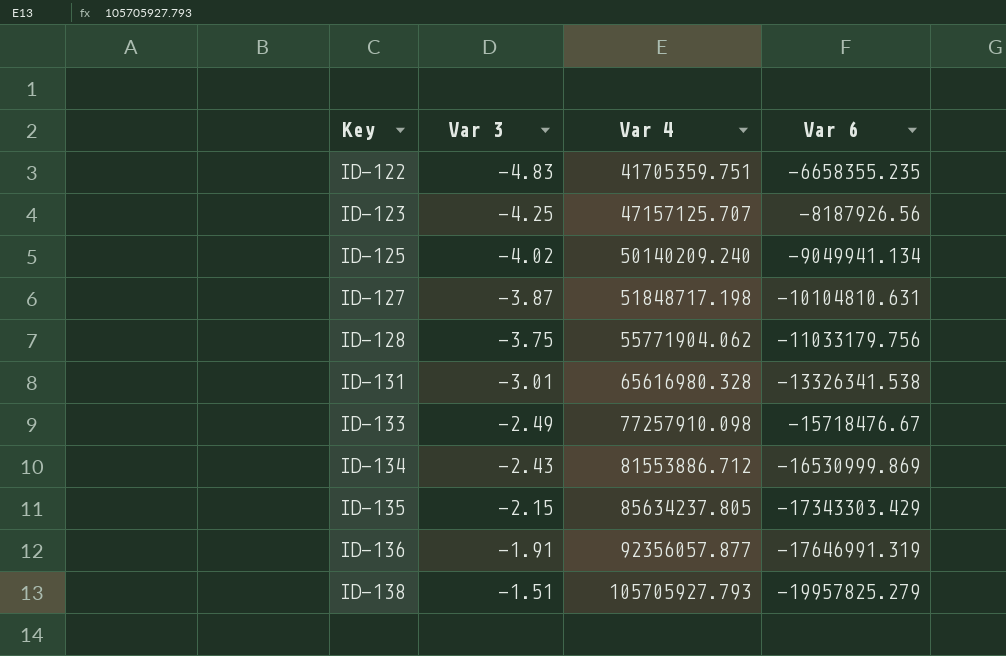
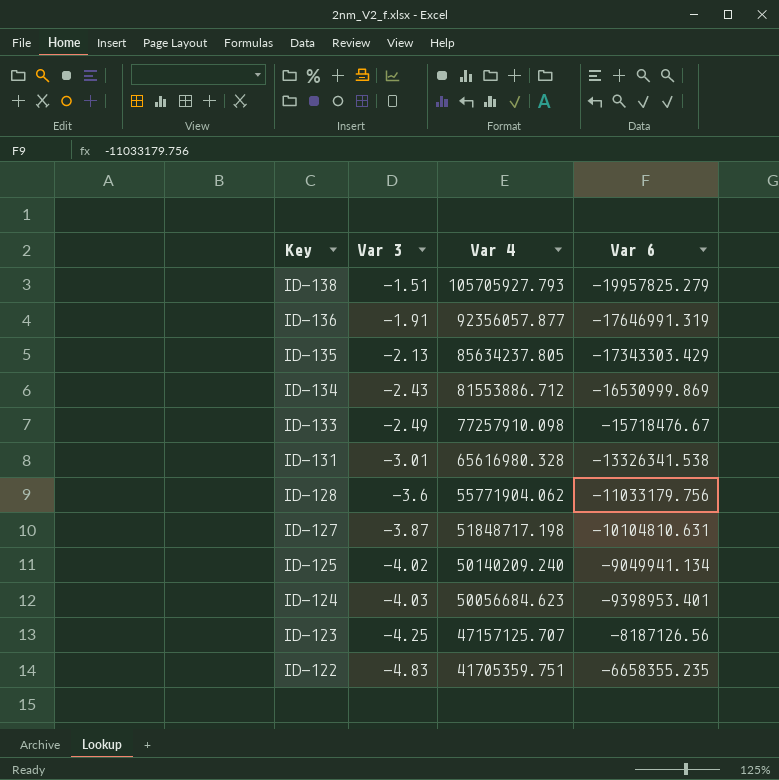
row order: Key ascending -> Key descending
ID-135 | Var 3: -2.15 -> -2.13
ID-128 | Var 3: -3.75 -> -3.6
row ID-124: none -> -4.03 | 50056684.623 | -9398953.401
ID-123 | Var 6: -8187926.56 -> -8187126.56

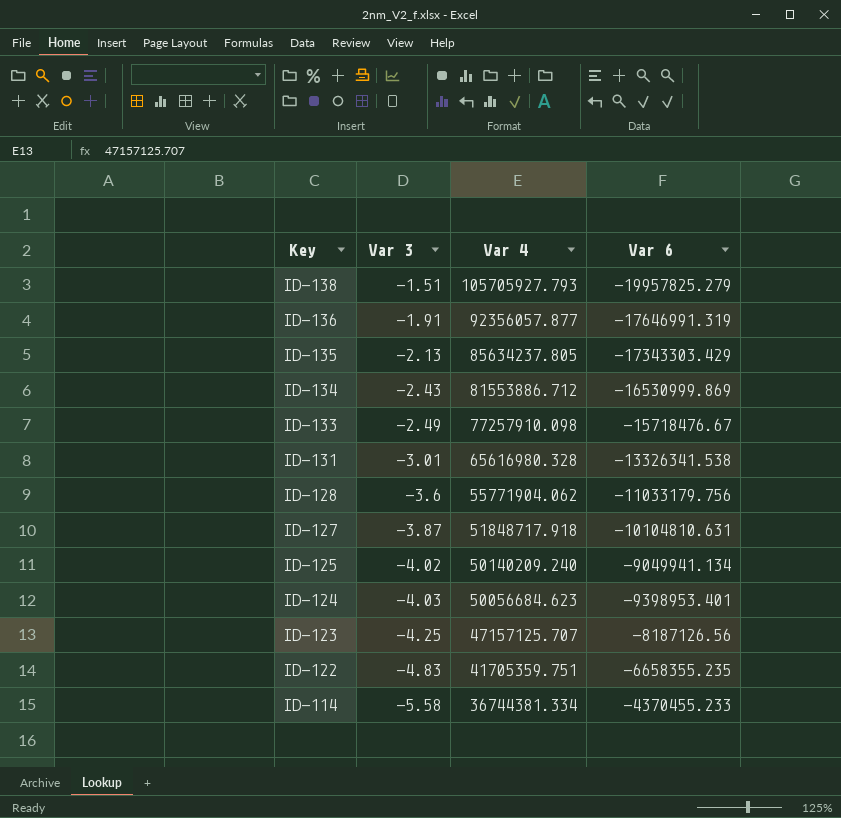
ID-127 | Var 4: 51848717.198 -> 51848717.918
row ID-114: none -> -5.58 | 36744381.334 | -4370455.233

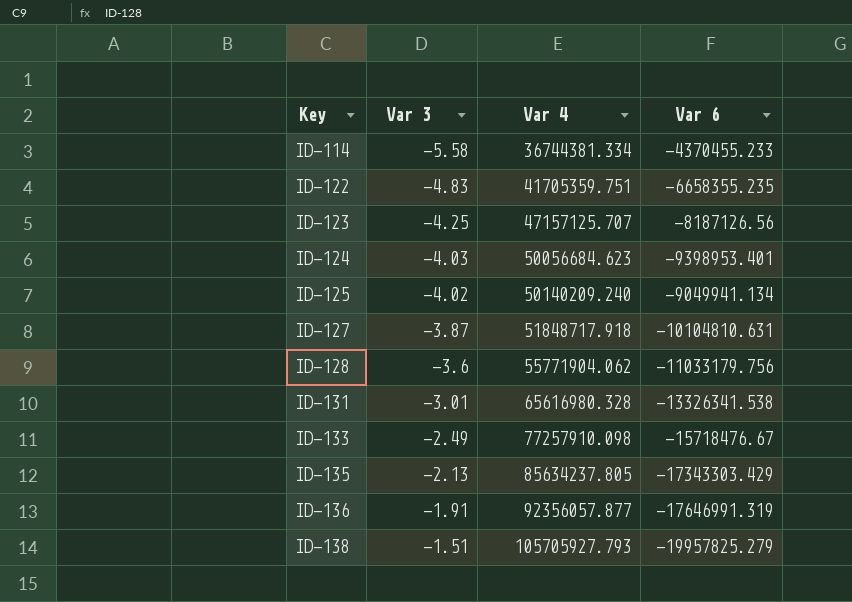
row order: Key descending -> Key ascending
row ID-134: -2.43 | 81553886.712 | -16530999.869 -> none

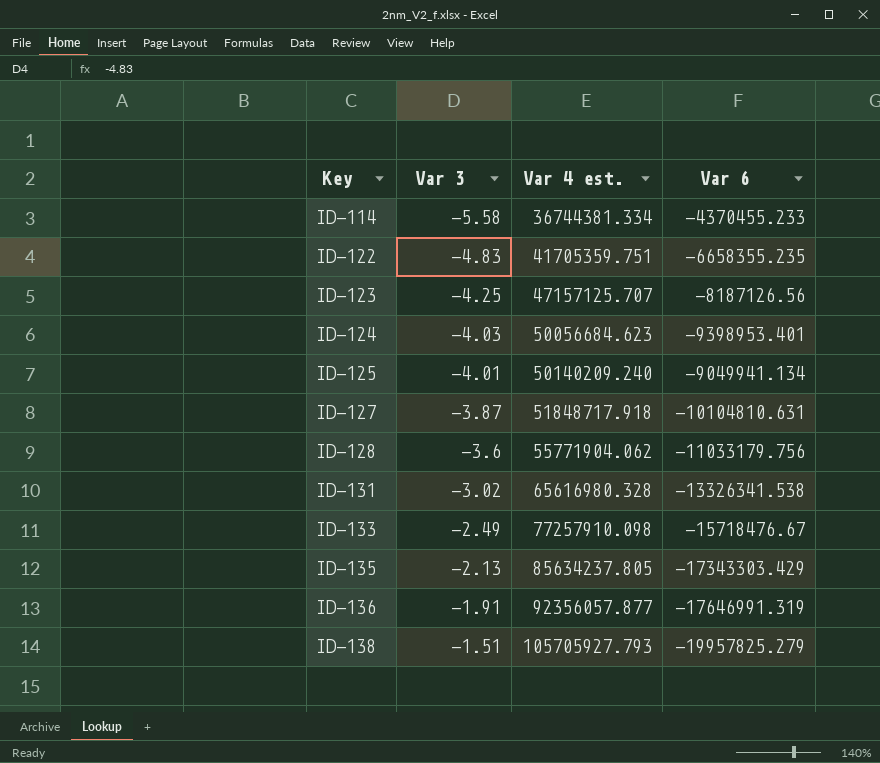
column name: Var 4 -> Var 4 est.
ID-125 | Var 3: -4.02 -> -4.01
ID-131 | Var 3: -3.01 -> -3.02

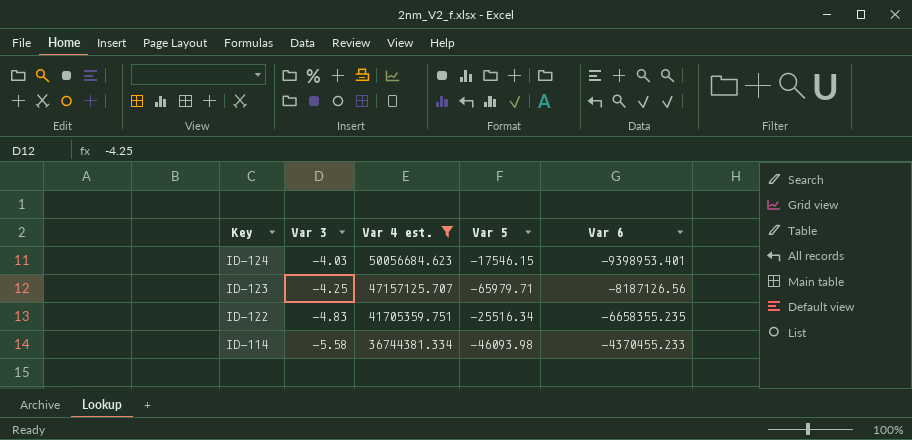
filter: none -> Var 4 est. <= 50056684.623
row order: Key ascending -> Key descending
column Var 5 | position: none -> 4

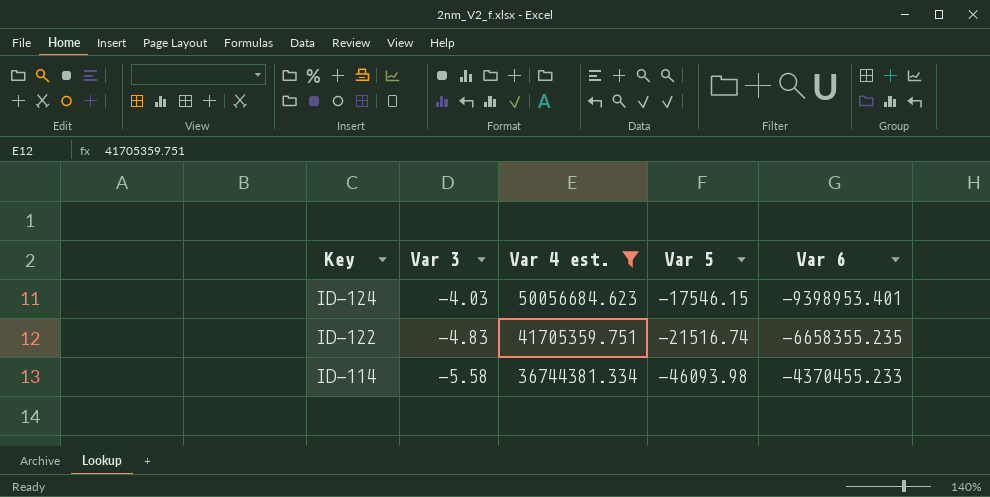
row ID-123: -4.25 | 47157125.707 | -65979.71 | -8187126.56 -> none
ID-122 | Var 5: -25516.34 -> -21516.74

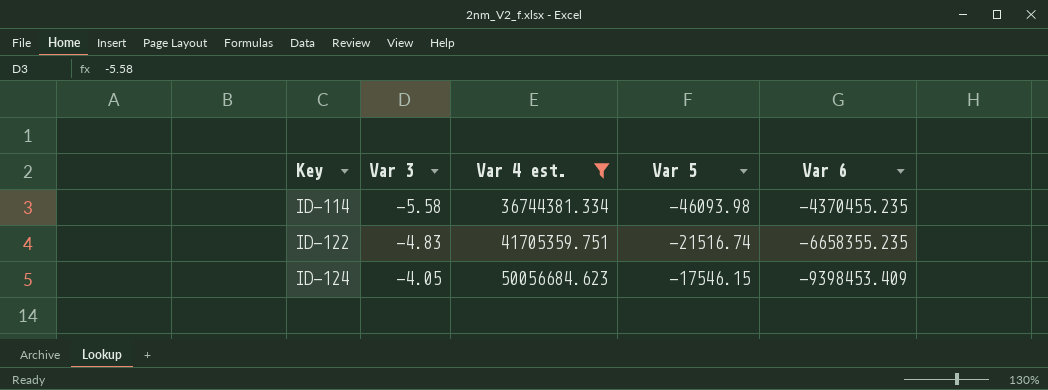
row order: Key descending -> Key ascending
ID-114 | Var 6: -4370455.233 -> -4370455.235
ID-124 | Var 3: -4.03 -> -4.05
ID-124 | Var 6: -9398953.401 -> -9398453.409

